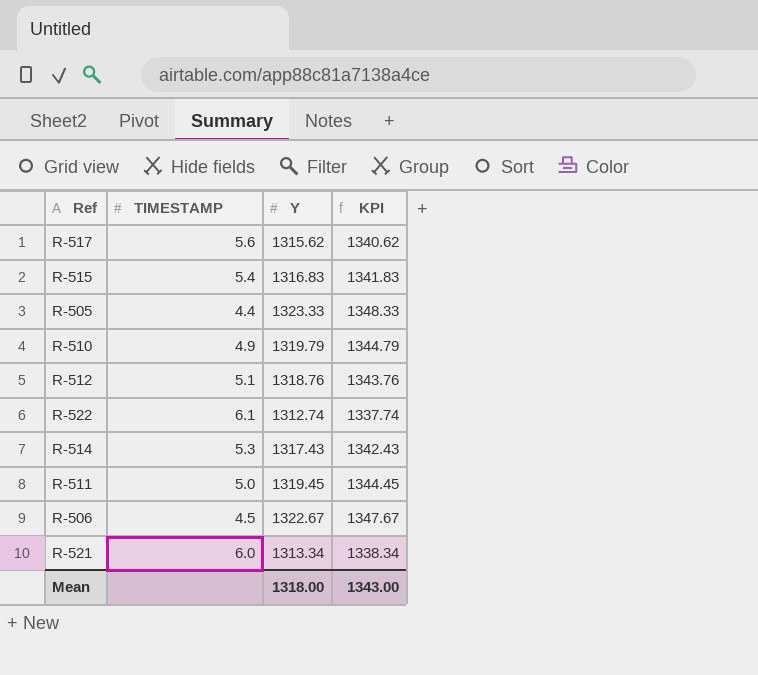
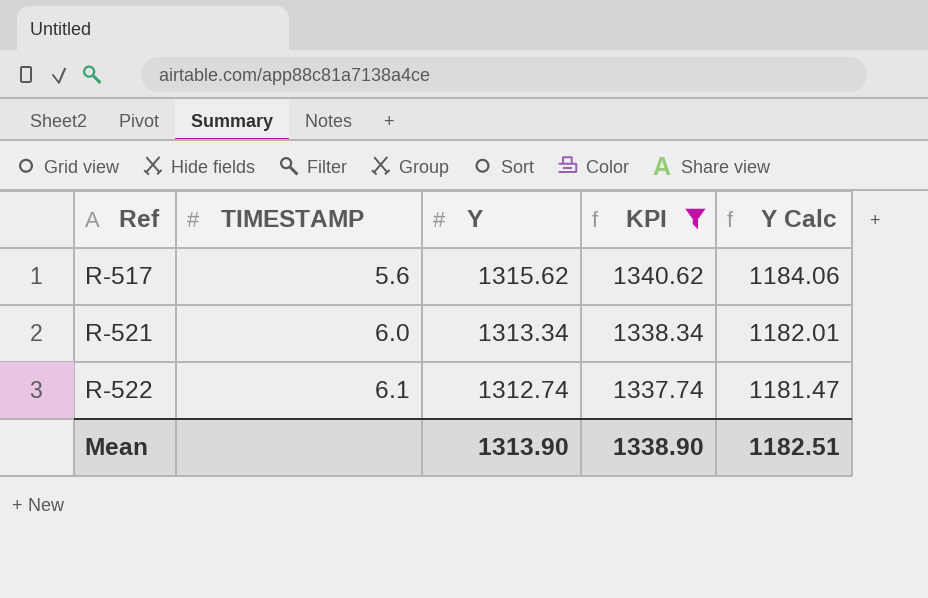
filter: none -> KPI <= 1340.62
row order: none -> Ref ascending
column Y Calc | formula: none -> [Y] * 0.9
Mean | Y: 1318.00 -> 1313.90
Mean | KPI: 1343.00 -> 1338.90

